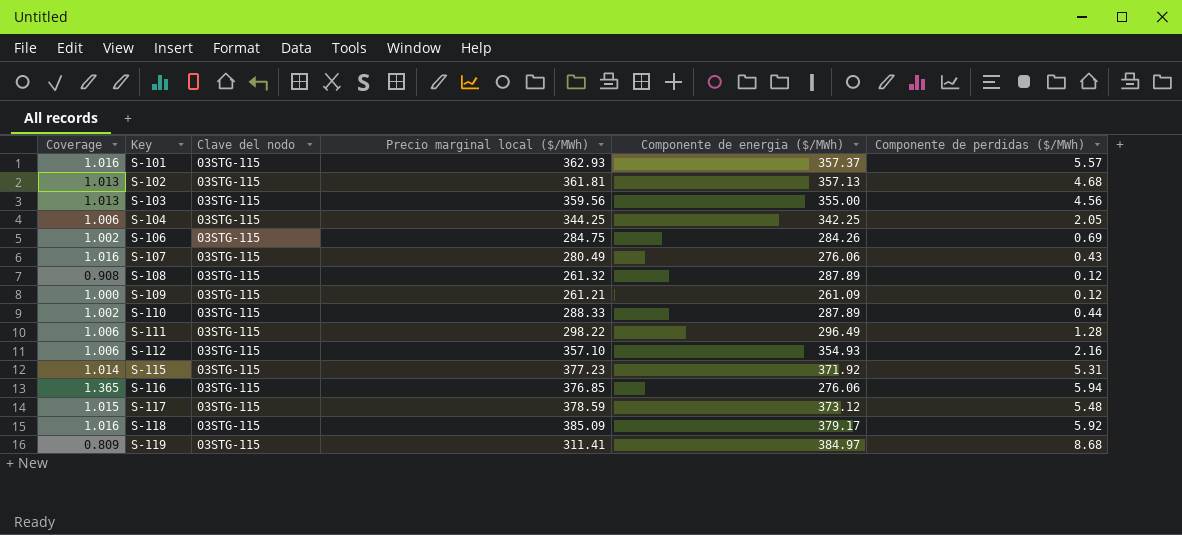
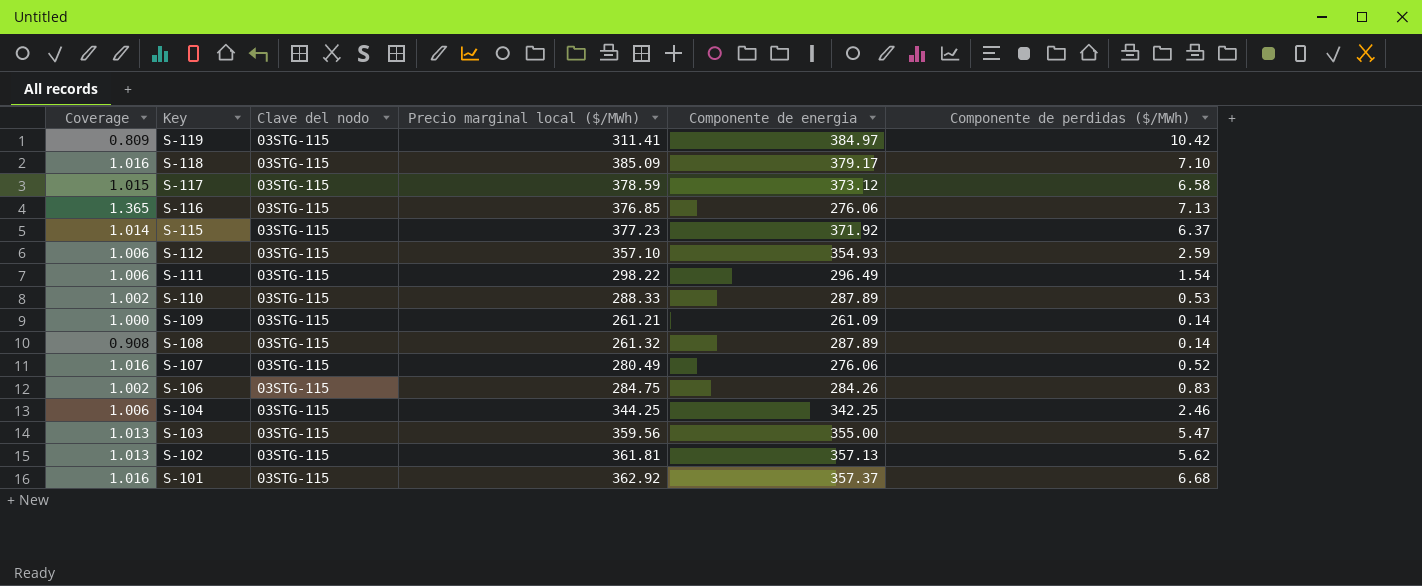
row order: Key ascending -> Key descending
column name: Componente de energia ($/MWh) -> Componente de energia
S-119 | Componente de perdidas ($/MWh): 8.68 -> 10.42
S-118 | Componente de perdidas ($/MWh): 5.92 -> 7.10
S-117 | Componente de perdidas ($/MWh): 5.48 -> 6.58
S-116 | Componente de perdidas ($/MWh): 5.94 -> 7.13
S-115 | Componente de perdidas ($/MWh): 5.31 -> 6.37
S-112 | Componente de perdidas ($/MWh): 2.16 -> 2.59
S-111 | Componente de perdidas ($/MWh): 1.28 -> 1.54
S-110 | Componente de perdidas ($/MWh): 0.44 -> 0.53
S-109 | Componente de perdidas ($/MWh): 0.12 -> 0.14
S-108 | Componente de perdidas ($/MWh): 0.12 -> 0.14
S-107 | Componente de perdidas ($/MWh): 0.43 -> 0.52
S-106 | Componente de perdidas ($/MWh): 0.69 -> 0.83
S-104 | Componente de perdidas ($/MWh): 2.05 -> 2.46
S-103 | Componente de perdidas ($/MWh): 4.56 -> 5.47
S-102 | Componente de perdidas ($/MWh): 4.68 -> 5.62
S-101 | Precio marginal local ($/MWh): 362.93 -> 362.92
S-101 | Componente de perdidas ($/MWh): 5.57 -> 6.68

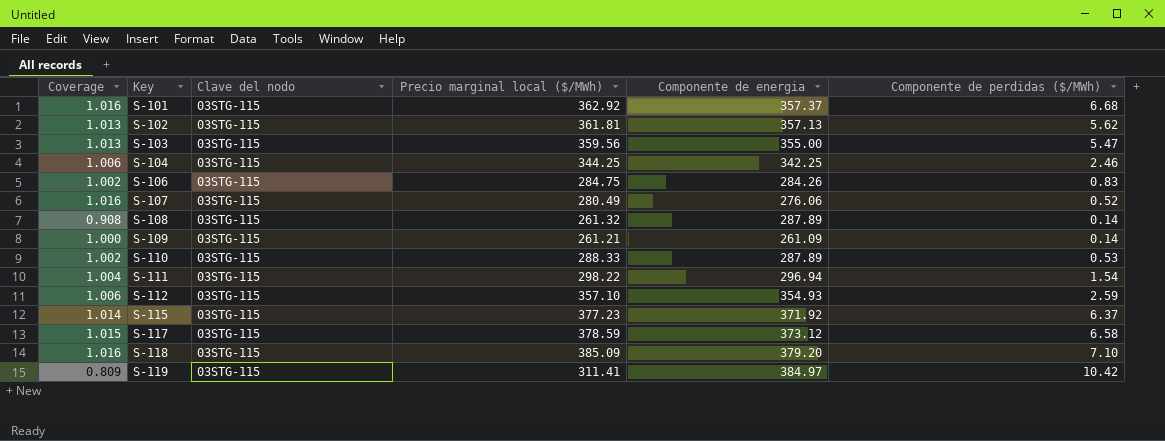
row order: Key descending -> Key ascending
row S-116: 1.365 | 03STG-115 | 376.85 | 276.06 | 7.13 -> none
S-111 | Coverage: 1.006 -> 1.004
S-111 | Componente de energia: 296.49 -> 296.94
S-118 | Componente de energia: 379.17 -> 379.20

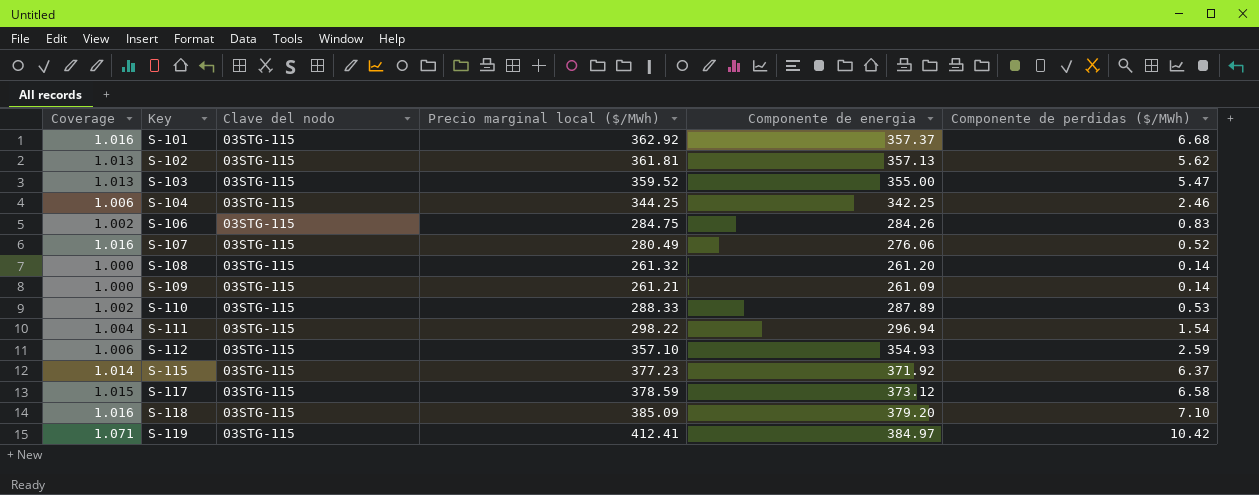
S-103 | Precio marginal local ($/MWh): 359.56 -> 359.52
S-108 | Coverage: 0.908 -> 1.000
S-108 | Componente de energia: 287.89 -> 261.20
S-119 | Coverage: 0.809 -> 1.071
S-119 | Precio marginal local ($/MWh): 311.41 -> 412.41

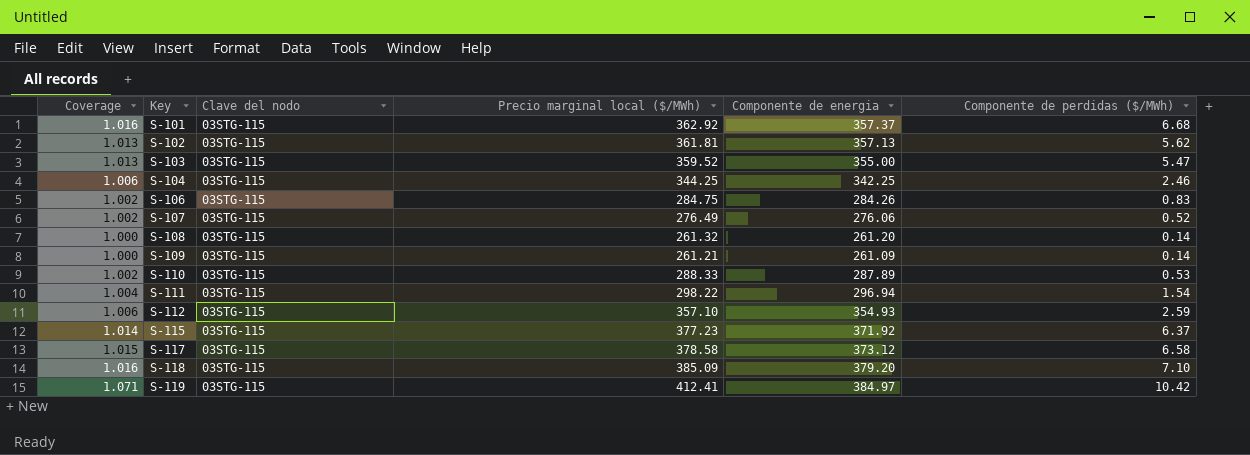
S-107 | Coverage: 1.016 -> 1.002
S-107 | Precio marginal local ($/MWh): 280.49 -> 276.49
S-117 | Precio marginal local ($/MWh): 378.59 -> 378.58

